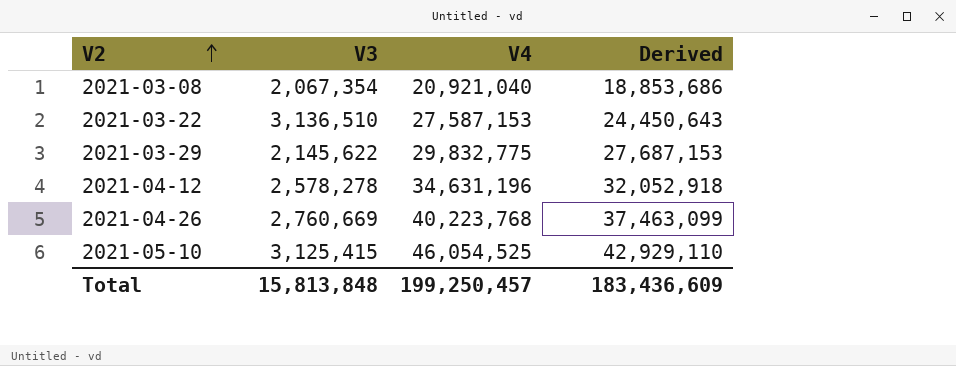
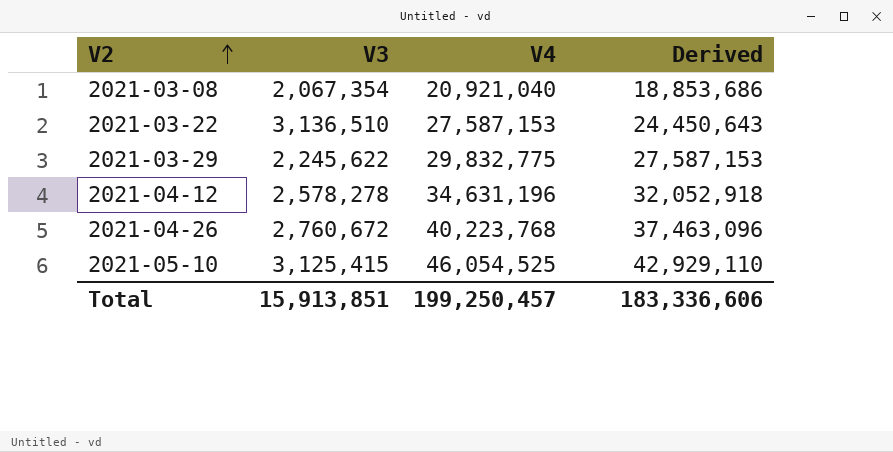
2021-03-29 | V3: 2,145,622 -> 2,245,622
2021-03-29 | Derived: 27,687,153 -> 27,587,153
2021-04-26 | V3: 2,760,669 -> 2,760,672
2021-04-26 | Derived: 37,463,099 -> 37,463,096
Total | V3: 15,813,848 -> 15,913,851
Total | Derived: 183,436,609 -> 183,336,606

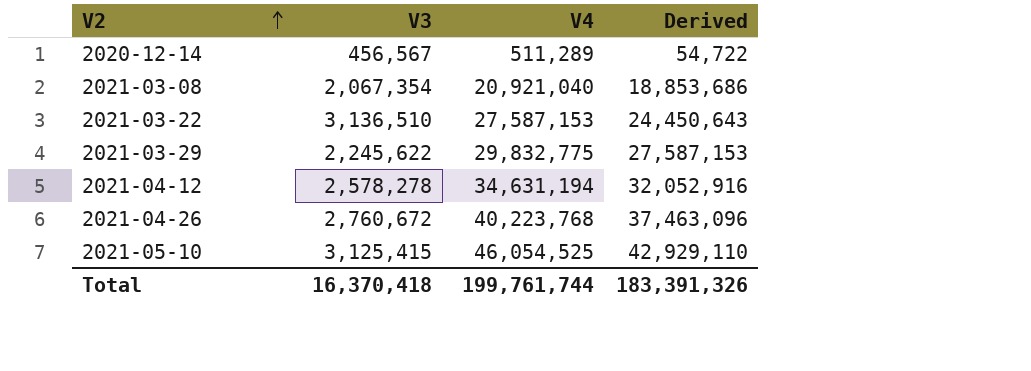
row 2020-12-14: none -> 456,567 | 511,289 | 54,722
2021-04-12 | V4: 34,631,196 -> 34,631,194
2021-04-12 | Derived: 32,052,918 -> 32,052,916
Total | V3: 15,913,851 -> 16,370,418
Total | V4: 199,250,457 -> 199,761,744
Total | Derived: 183,336,606 -> 183,391,326

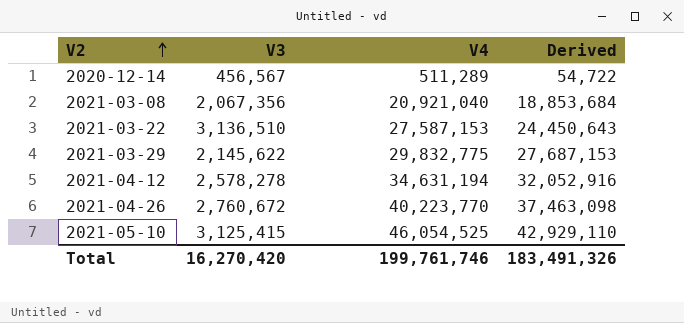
2021-03-08 | V3: 2,067,354 -> 2,067,356
2021-03-08 | Derived: 18,853,686 -> 18,853,684
2021-03-29 | V3: 2,245,622 -> 2,145,622
2021-03-29 | Derived: 27,587,153 -> 27,687,153
2021-04-26 | V4: 40,223,768 -> 40,223,770
2021-04-26 | Derived: 37,463,096 -> 37,463,098
Total | V3: 16,370,418 -> 16,270,420
Total | V4: 199,761,744 -> 199,761,746
Total | Derived: 183,391,326 -> 183,491,326

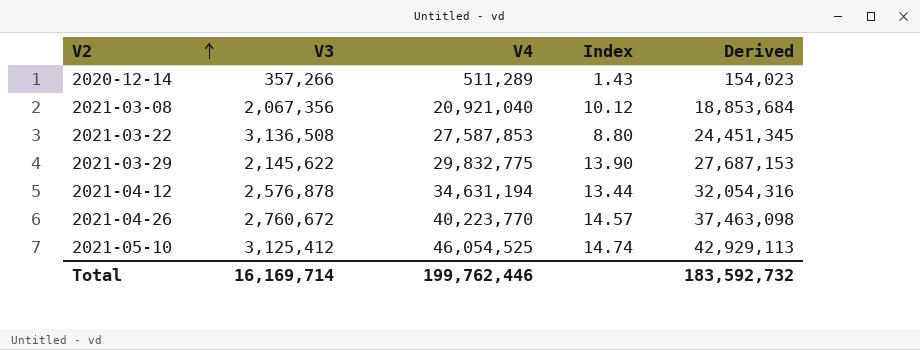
column Index | formula: none -> [V4] / [V3]
2020-12-14 | V3: 456,567 -> 357,266
2020-12-14 | Derived: 54,722 -> 154,023
2021-03-22 | V3: 3,136,510 -> 3,136,508
2021-03-22 | V4: 27,587,153 -> 27,587,853
2021-03-22 | Derived: 24,450,643 -> 24,451,345
2021-04-12 | V3: 2,578,278 -> 2,576,878
2021-04-12 | Derived: 32,052,916 -> 32,054,316
2021-05-10 | V3: 3,125,415 -> 3,125,412
2021-05-10 | Derived: 42,929,110 -> 42,929,113
Total | V3: 16,270,420 -> 16,169,714
Total | V4: 199,761,746 -> 199,762,446
Total | Derived: 183,491,326 -> 183,592,732

